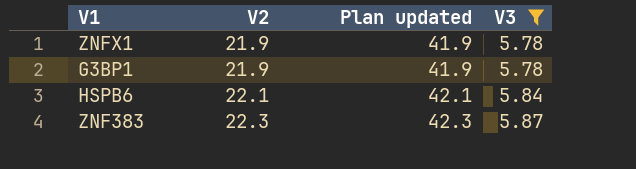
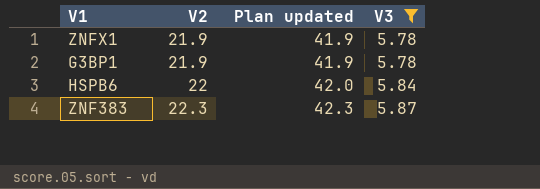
HSPB6 | V2: 22.1 -> 22
HSPB6 | Plan updated: 42.1 -> 42.0

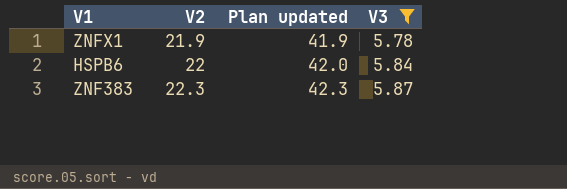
row G3BP1: 21.9 | 41.9 | 5.78 -> none

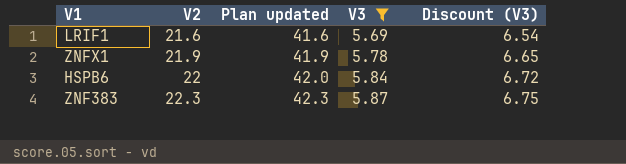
column Discount (V3) | formula: none -> [V3] * 1.15
row LRIF1: none -> 21.6 | 41.6 | 5.69 | 6.54

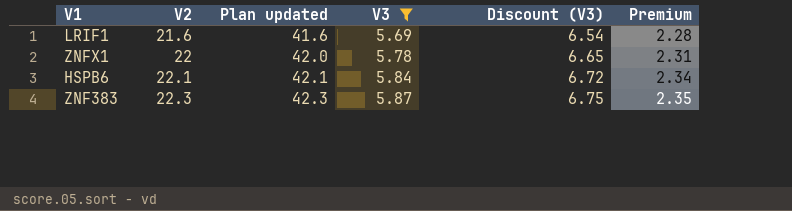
column Premium | formula: none -> [V3] * 0.4
ZNFX1 | V2: 21.9 -> 22
ZNFX1 | Plan updated: 41.9 -> 42.0
HSPB6 | V2: 22 -> 22.1
HSPB6 | Plan updated: 42.0 -> 42.1

